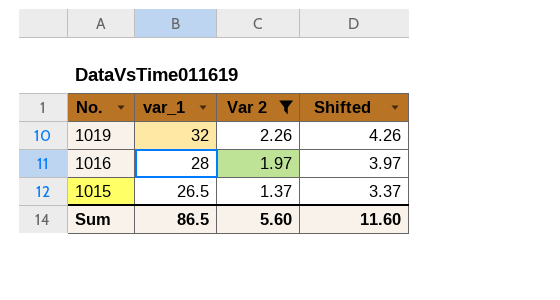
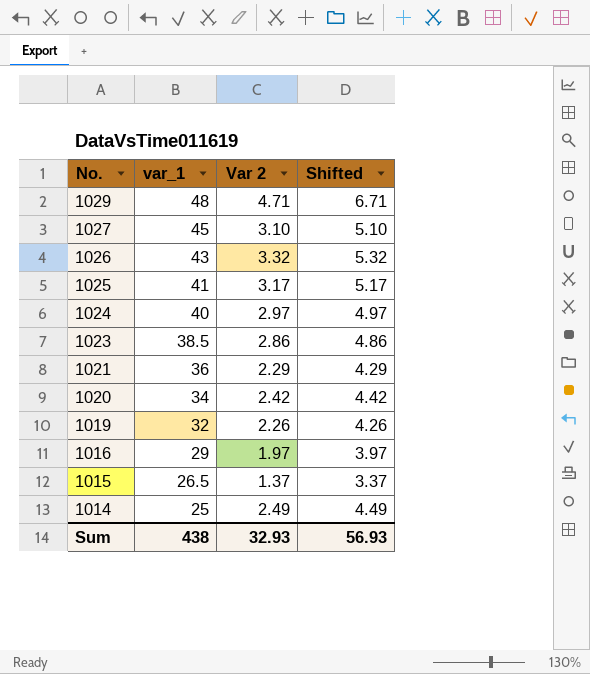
filter: Var 2 <= 2.26 -> none
1016 | var_1: 28 -> 29
Sum | var_1: 86.5 -> 438
Sum | Var 2: 5.60 -> 32.93
Sum | Shifted: 11.60 -> 56.93

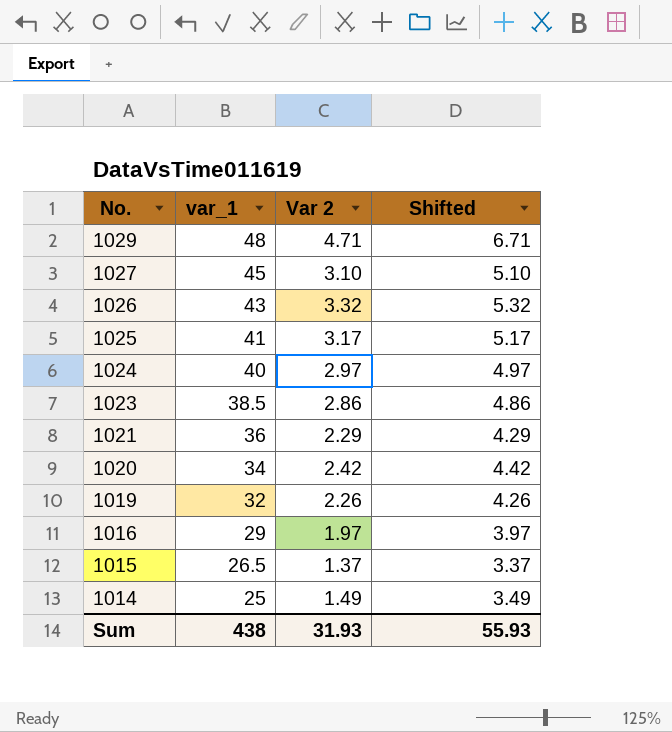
1014 | Var 2: 2.49 -> 1.49
1014 | Shifted: 4.49 -> 3.49
Sum | Var 2: 32.93 -> 31.93
Sum | Shifted: 56.93 -> 55.93

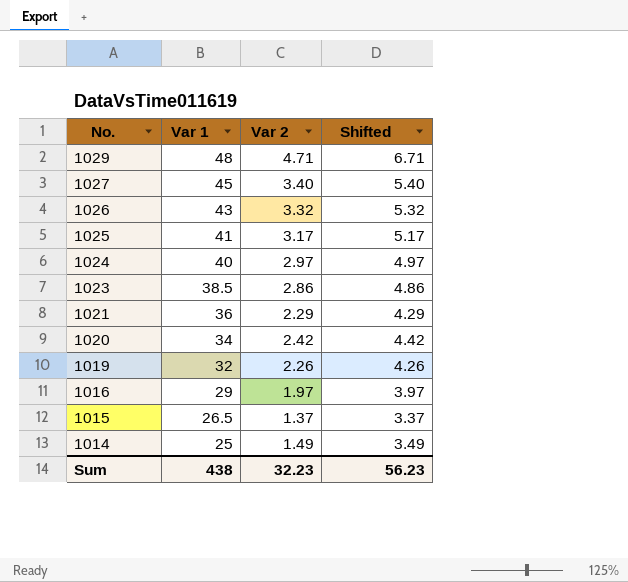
column name: var_1 -> Var 1
1027 | Var 2: 3.10 -> 3.40
1027 | Shifted: 5.10 -> 5.40
Sum | Var 2: 31.93 -> 32.23
Sum | Shifted: 55.93 -> 56.23

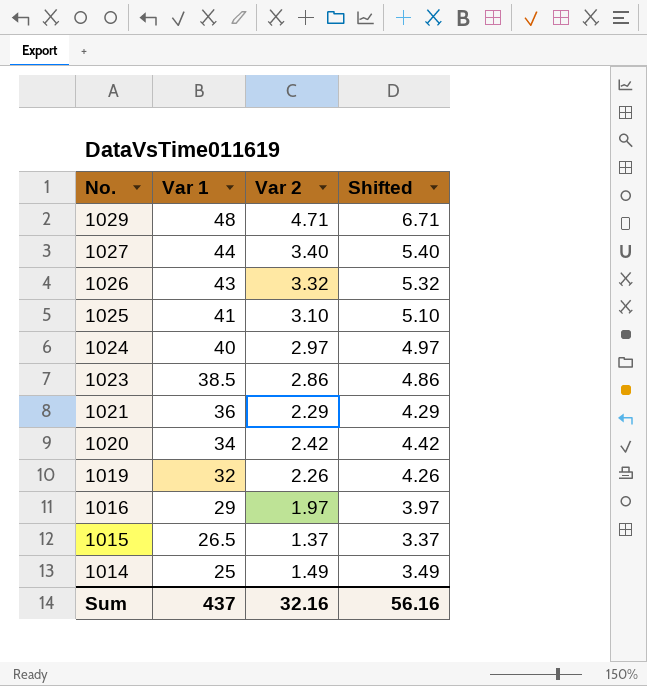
1027 | Var 1: 45 -> 44
1025 | Var 2: 3.17 -> 3.10
1025 | Shifted: 5.17 -> 5.10
Sum | Var 1: 438 -> 437
Sum | Var 2: 32.23 -> 32.16
Sum | Shifted: 56.23 -> 56.16

